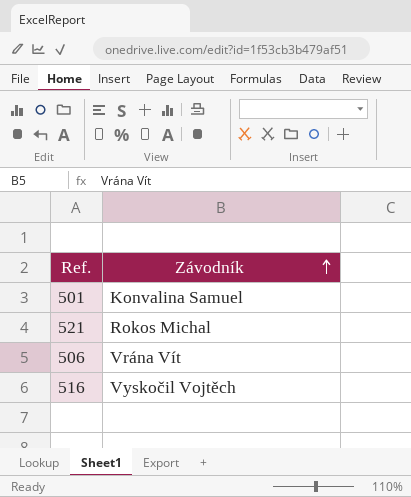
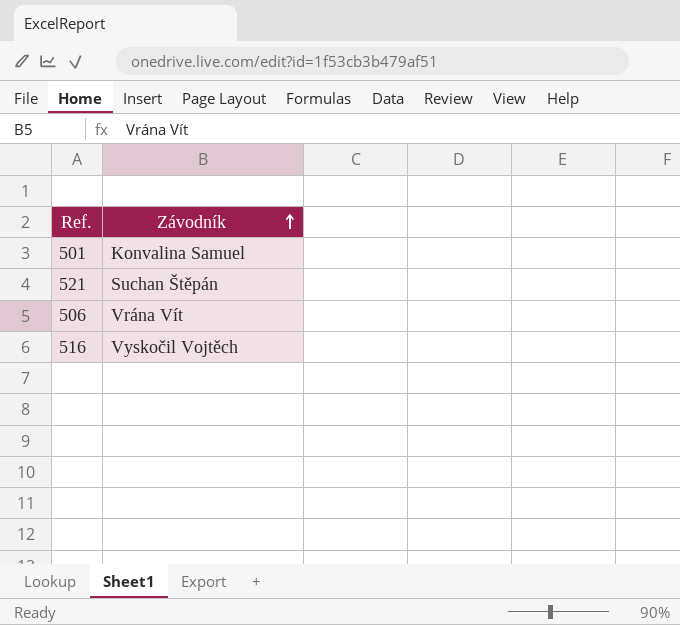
521 | Závodník: Rokos Michal -> Suchan Štěpán

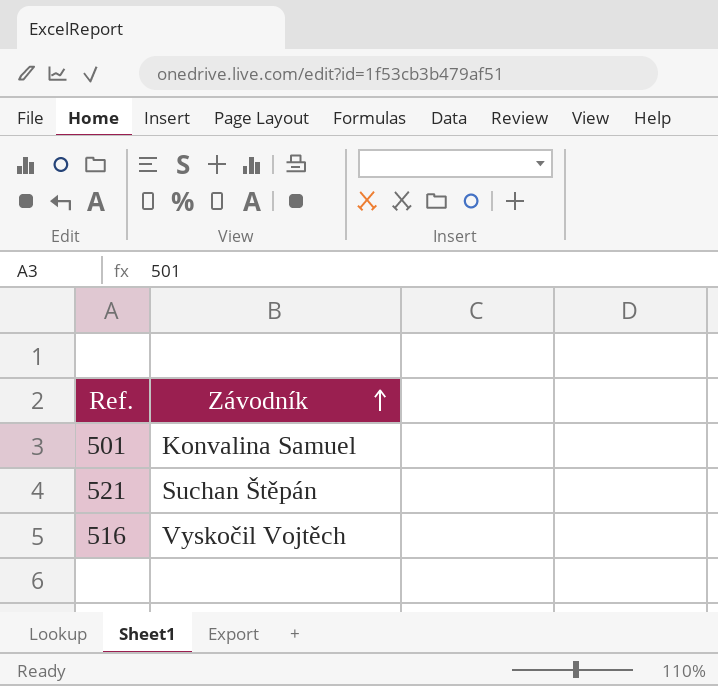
row 506: Vrána Vít -> none

